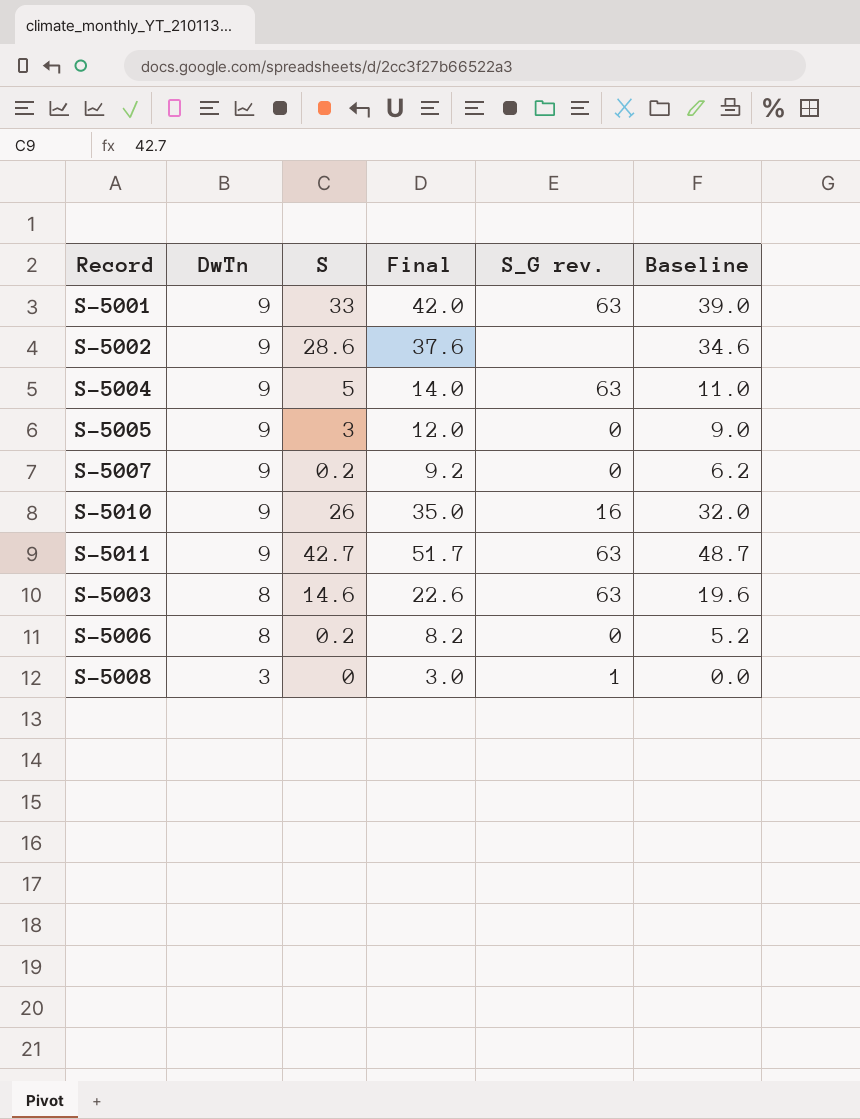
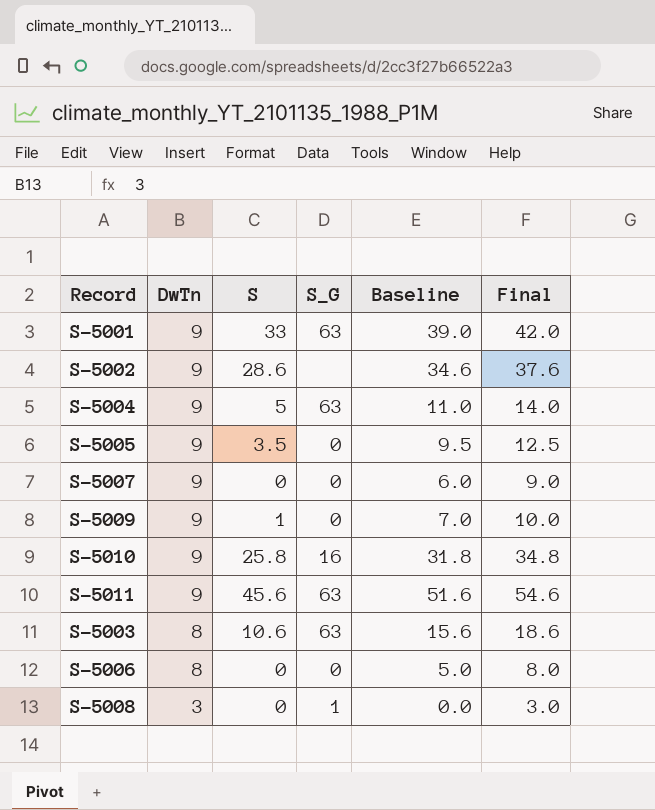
column name: S_G rev. -> S_G
column Final | position: 4 -> 6
S-5005 | S: 3 -> 3.5
S-5005 | Baseline: 9.0 -> 9.5
S-5005 | Final: 12.0 -> 12.5
S-5007 | S: 0.2 -> 0
S-5007 | Baseline: 6.2 -> 6.0
S-5007 | Final: 9.2 -> 9.0
row S-5009: none -> 9 | 1 | 0 | 7.0 | 10.0
S-5010 | S: 26 -> 25.8
S-5010 | Baseline: 32.0 -> 31.8
S-5010 | Final: 35.0 -> 34.8
S-5011 | S: 42.7 -> 45.6
S-5011 | Baseline: 48.7 -> 51.6
S-5011 | Final: 51.7 -> 54.6
S-5003 | S: 14.6 -> 10.6
S-5003 | Baseline: 19.6 -> 15.6
S-5003 | Final: 22.6 -> 18.6
S-5006 | S: 0.2 -> 0
S-5006 | Baseline: 5.2 -> 5.0
S-5006 | Final: 8.2 -> 8.0

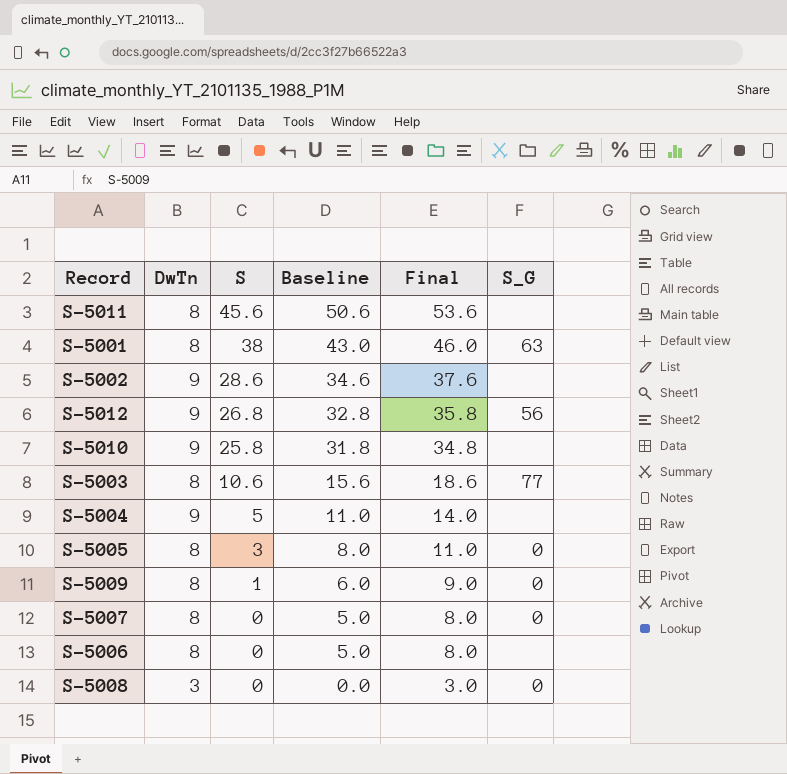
row order: DwTn descending -> S descending
column S_G | position: 4 -> 6
S-5011 | DwTn: 9 -> 8
S-5011 | Baseline: 51.6 -> 50.6
S-5011 | Final: 54.6 -> 53.6
S-5011 | S_G: 63 -> none
S-5001 | DwTn: 9 -> 8
S-5001 | S: 33 -> 38
S-5001 | Baseline: 39.0 -> 43.0
S-5001 | Final: 42.0 -> 46.0
row S-5012: none -> 9 | 26.8 | 32.8 | 35.8 | 56
S-5010 | S_G: 16 -> none
S-5003 | S_G: 63 -> 77
S-5004 | S_G: 63 -> none
S-5005 | DwTn: 9 -> 8
S-5005 | S: 3.5 -> 3
S-5005 | Baseline: 9.5 -> 8.0
S-5005 | Final: 12.5 -> 11.0
S-5009 | DwTn: 9 -> 8
S-5009 | Baseline: 7.0 -> 6.0
S-5009 | Final: 10.0 -> 9.0
S-5007 | DwTn: 9 -> 8
S-5007 | Baseline: 6.0 -> 5.0
S-5007 | Final: 9.0 -> 8.0
S-5006 | S_G: 0 -> none
S-5008 | S_G: 1 -> 0

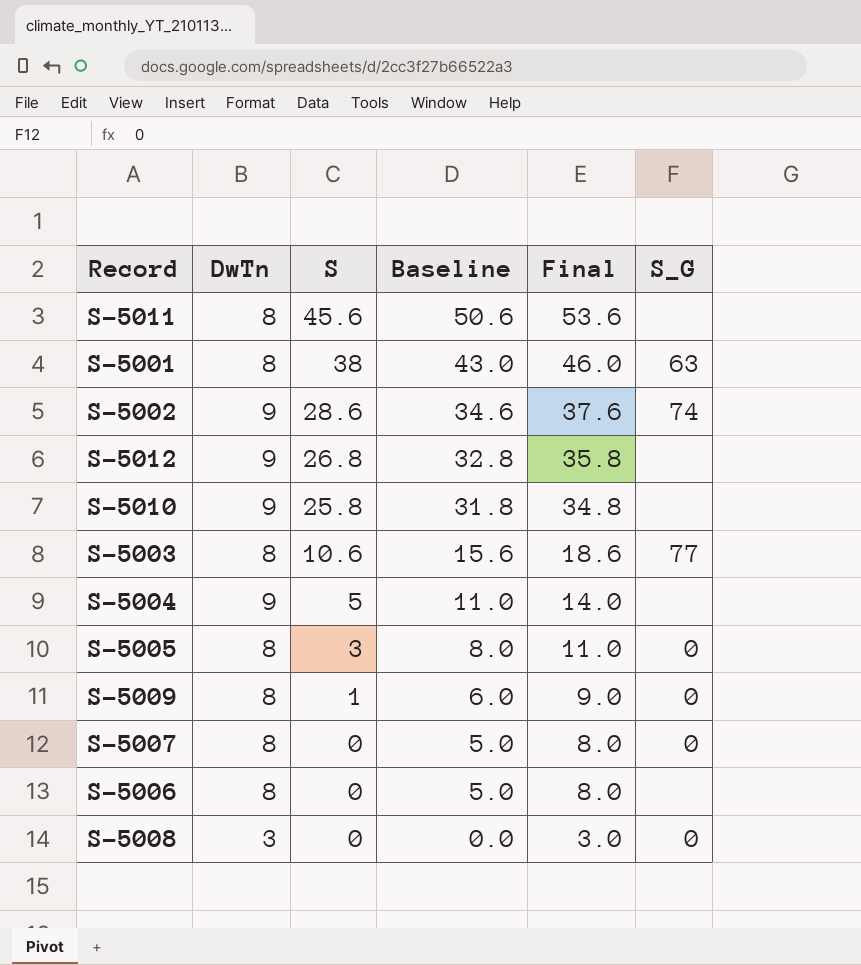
S-5002 | S_G: none -> 74
S-5012 | S_G: 56 -> none

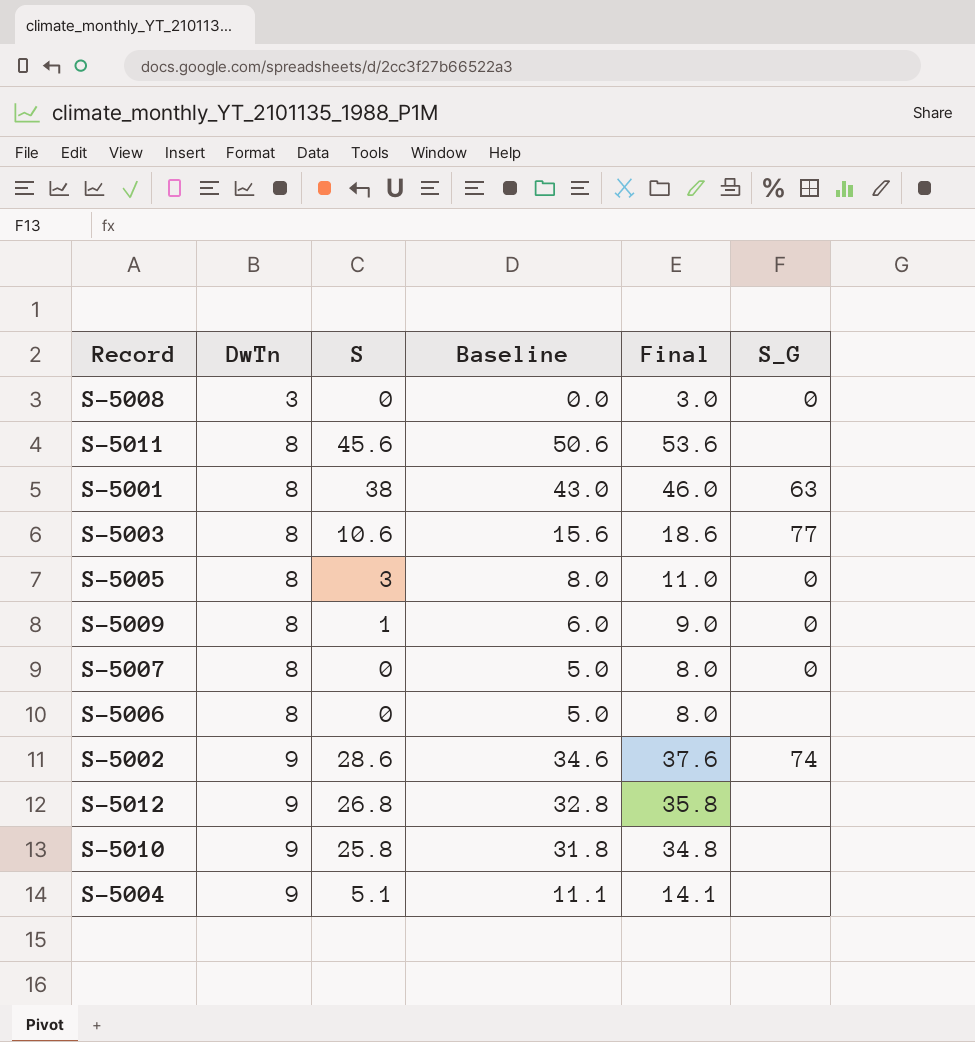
row order: S descending -> DwTn ascending
S-5004 | S: 5 -> 5.1
S-5004 | Baseline: 11.0 -> 11.1
S-5004 | Final: 14.0 -> 14.1

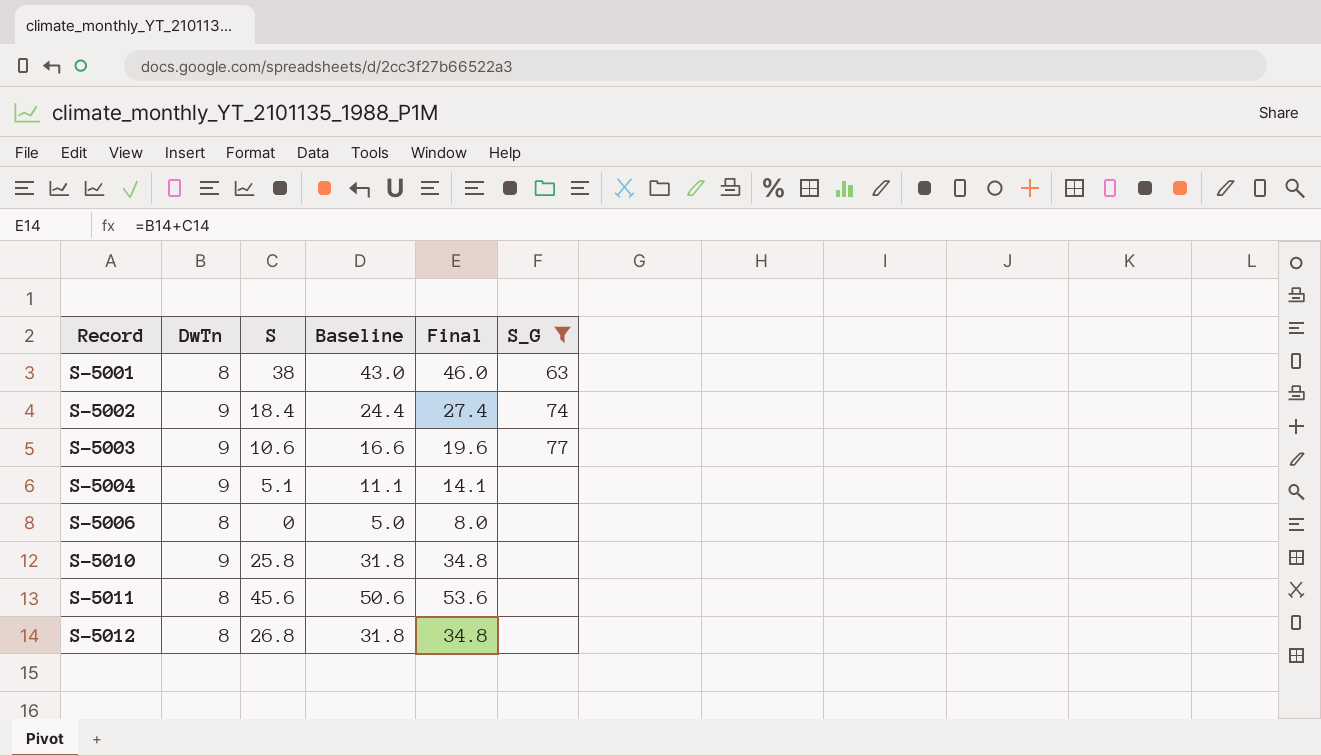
filter: none -> S_G != 0
row order: DwTn ascending -> Record ascending
S-5002 | S: 28.6 -> 18.4
S-5002 | Baseline: 34.6 -> 24.4
S-5002 | Final: 37.6 -> 27.4
S-5003 | DwTn: 8 -> 9
S-5003 | Baseline: 15.6 -> 16.6
S-5003 | Final: 18.6 -> 19.6
S-5012 | DwTn: 9 -> 8
S-5012 | Baseline: 32.8 -> 31.8
S-5012 | Final: 35.8 -> 34.8

